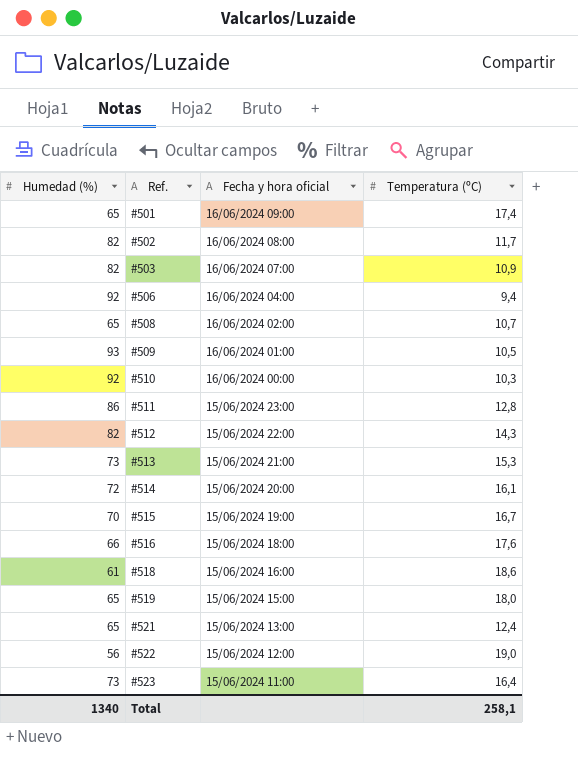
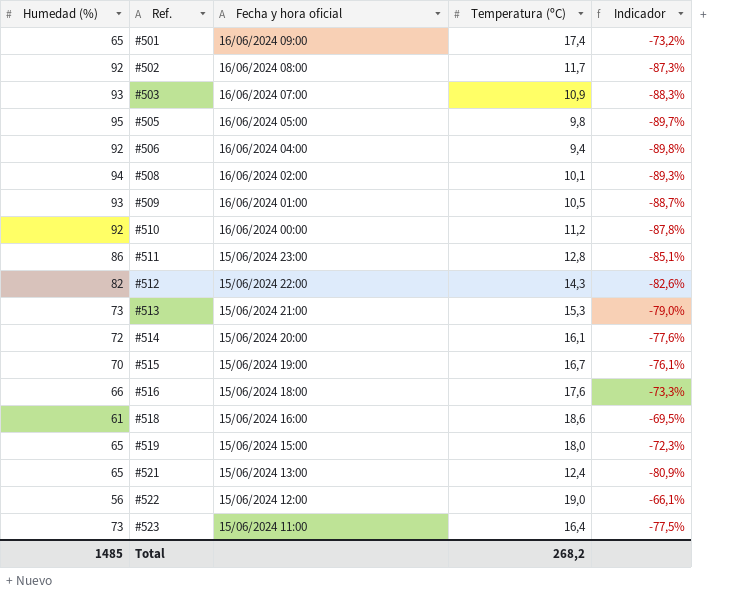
column Indicador | formula: none -> ([Temperatura (ºC)] - [Humedad (%)]) / [Humedad (%)]
#502 | Humedad (%): 82 -> 92
#503 | Humedad (%): 82 -> 93
row #505: none -> 95 | 16/06/2024 05:00 | 9,8 | -89,7%
#508 | Humedad (%): 65 -> 94
#508 | Temperatura (ºC): 10,7 -> 10,1
#510 | Temperatura (ºC): 10,3 -> 11,2
Total | Humedad (%): 1340 -> 1485
Total | Temperatura (ºC): 258,1 -> 268,2

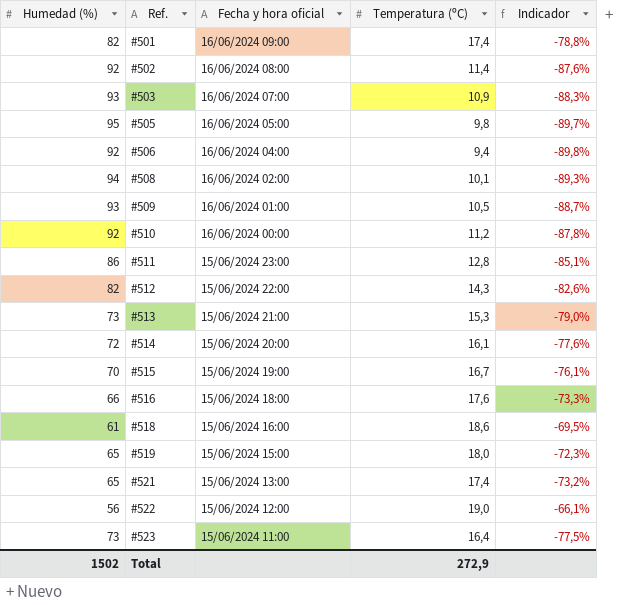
#501 | Humedad (%): 65 -> 82
#501 | Indicador: -73,2% -> -78,8%
#502 | Temperatura (ºC): 11,7 -> 11,4
#502 | Indicador: -87,3% -> -87,6%
#521 | Temperatura (ºC): 12,4 -> 17,4
#521 | Indicador: -80,9% -> -73,2%
Total | Humedad (%): 1485 -> 1502
Total | Temperatura (ºC): 268,2 -> 272,9

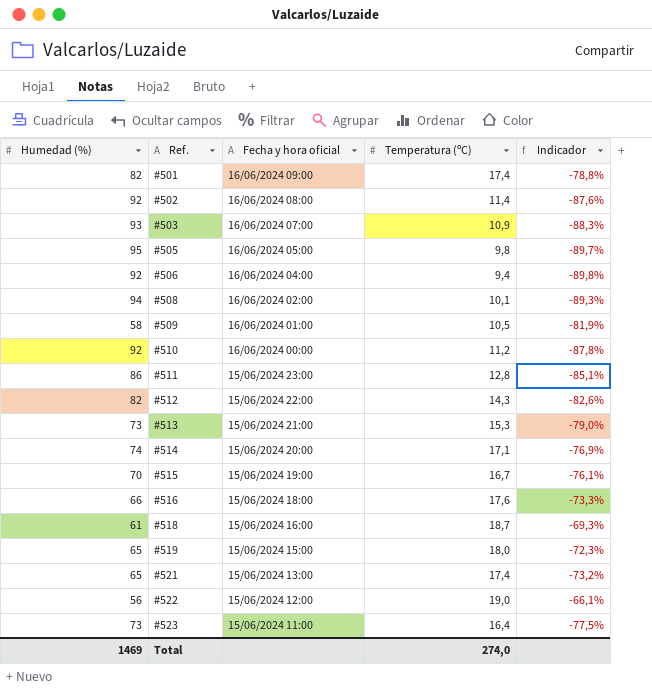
#509 | Humedad (%): 93 -> 58
#509 | Indicador: -88,7% -> -81,9%
#514 | Humedad (%): 72 -> 74
#514 | Temperatura (ºC): 16,1 -> 17,1
#514 | Indicador: -77,6% -> -76,9%
#518 | Temperatura (ºC): 18,6 -> 18,7
#518 | Indicador: -69,5% -> -69,3%
Total | Humedad (%): 1502 -> 1469
Total | Temperatura (ºC): 272,9 -> 274,0

